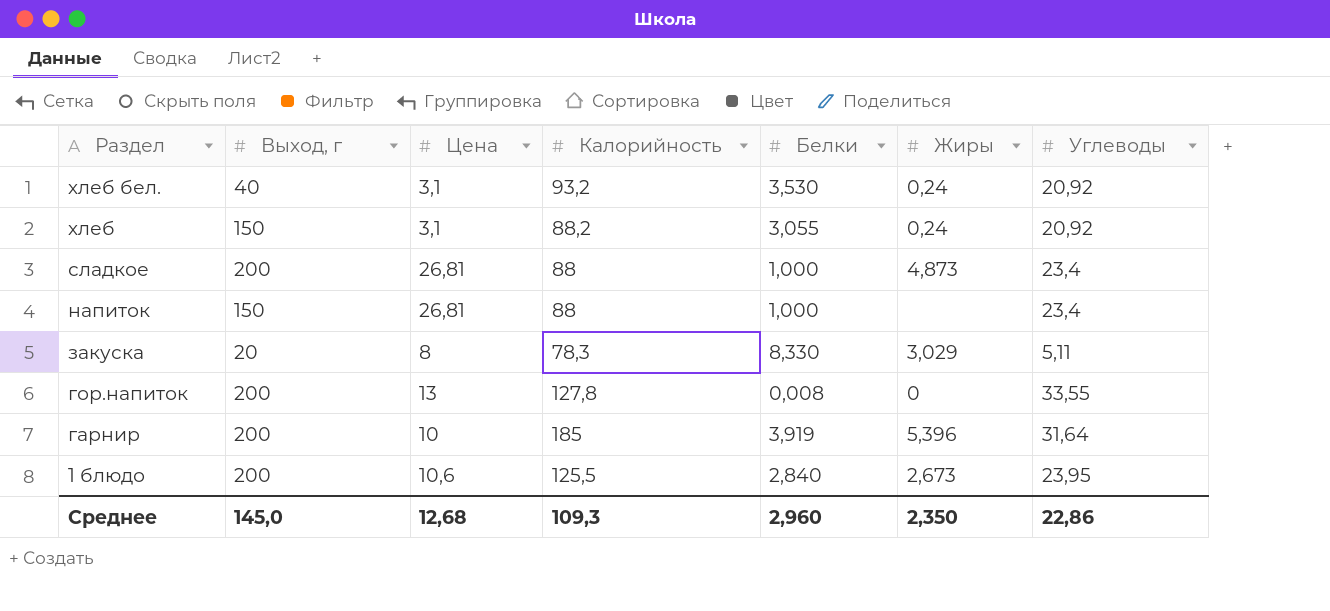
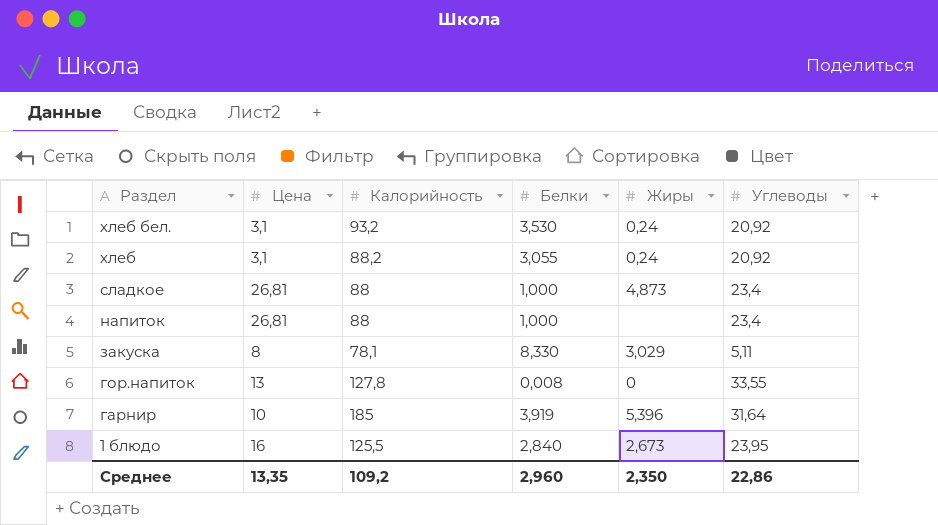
column Выход, г | position: 2 -> none
закуска | Калорийность: 78,3 -> 78,1
1 блюдо | Цена: 10,6 -> 16
Среднее | Цена: 12,68 -> 13,35
Среднее | Калорийность: 109,3 -> 109,2

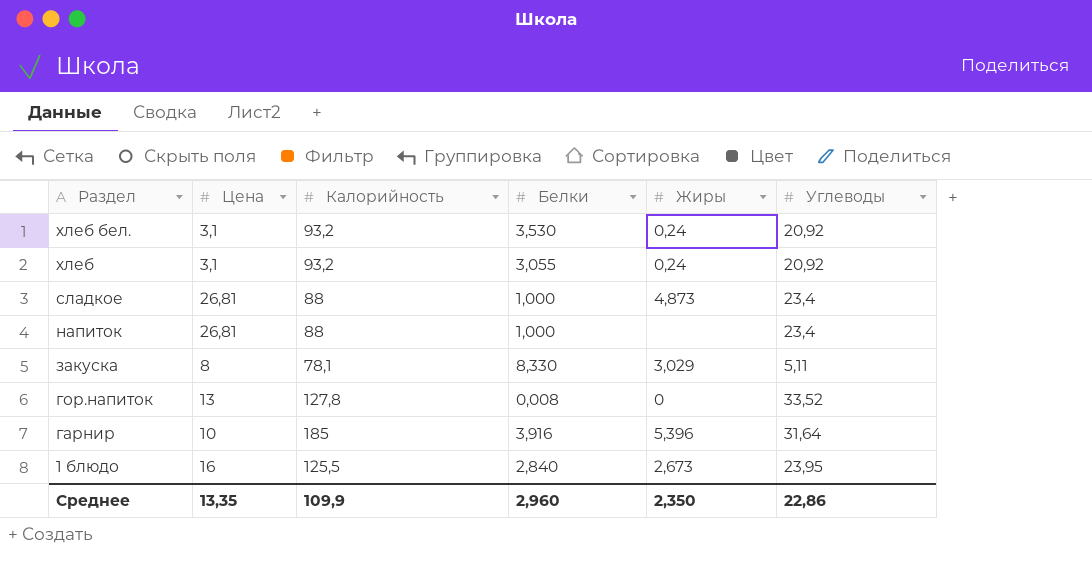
хлеб | Калорийность: 88,2 -> 93,2
гор.напиток | Углеводы: 33,55 -> 33,52
гарнир | Белки: 3,919 -> 3,916
Среднее | Калорийность: 109,2 -> 109,9

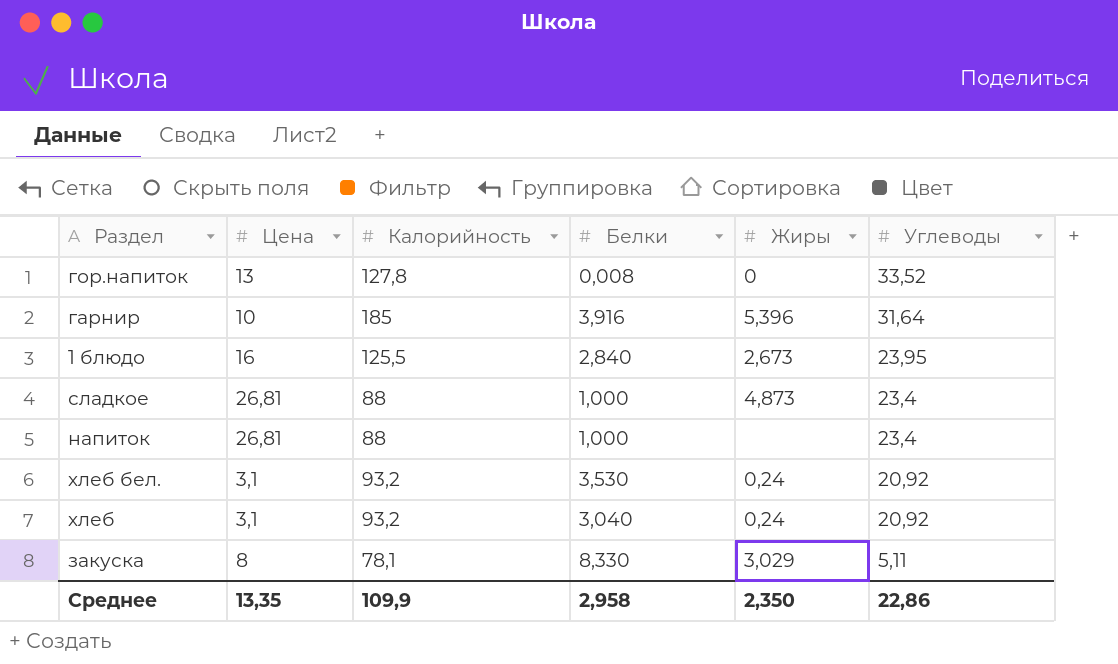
row order: Раздел descending -> Углеводы descending
хлеб | Белки: 3,055 -> 3,040
Среднее | Белки: 2,960 -> 2,958

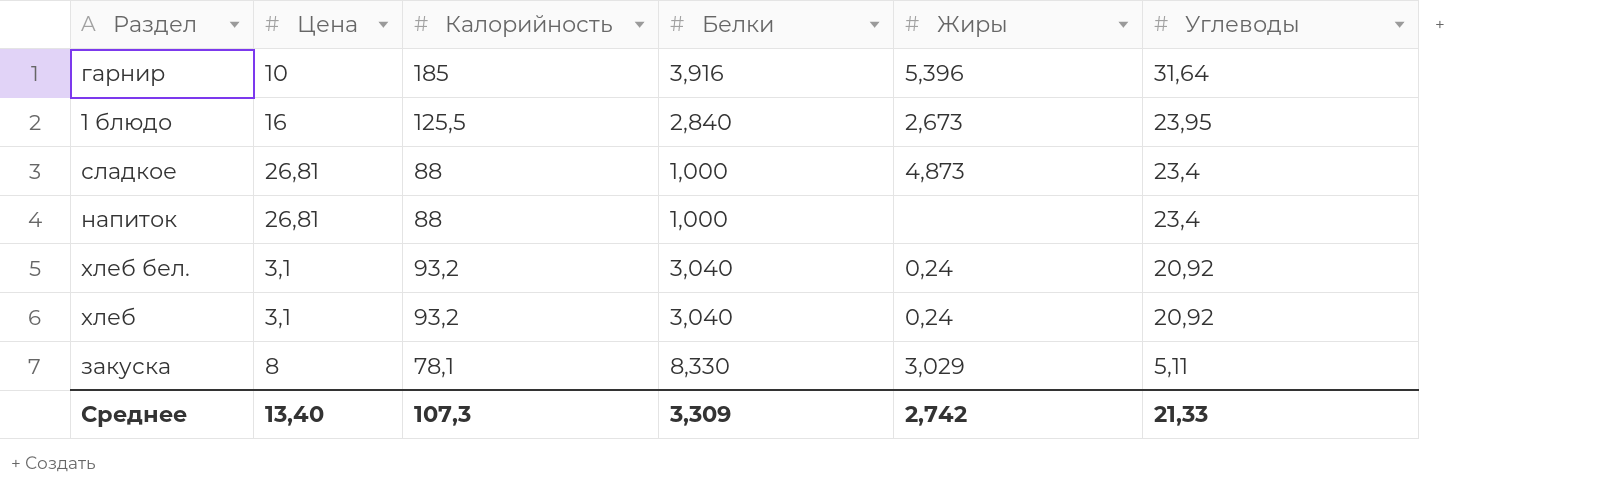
row гор.напиток: 13 | 127,8 | 0,008 | 0 | 33,52 -> none
хлеб бел. | Белки: 3,530 -> 3,040
Среднее | Цена: 13,35 -> 13,40
Среднее | Калорийность: 109,9 -> 107,3
Среднее | Белки: 2,958 -> 3,309
Среднее | Жиры: 2,350 -> 2,742
Среднее | Углеводы: 22,86 -> 21,33

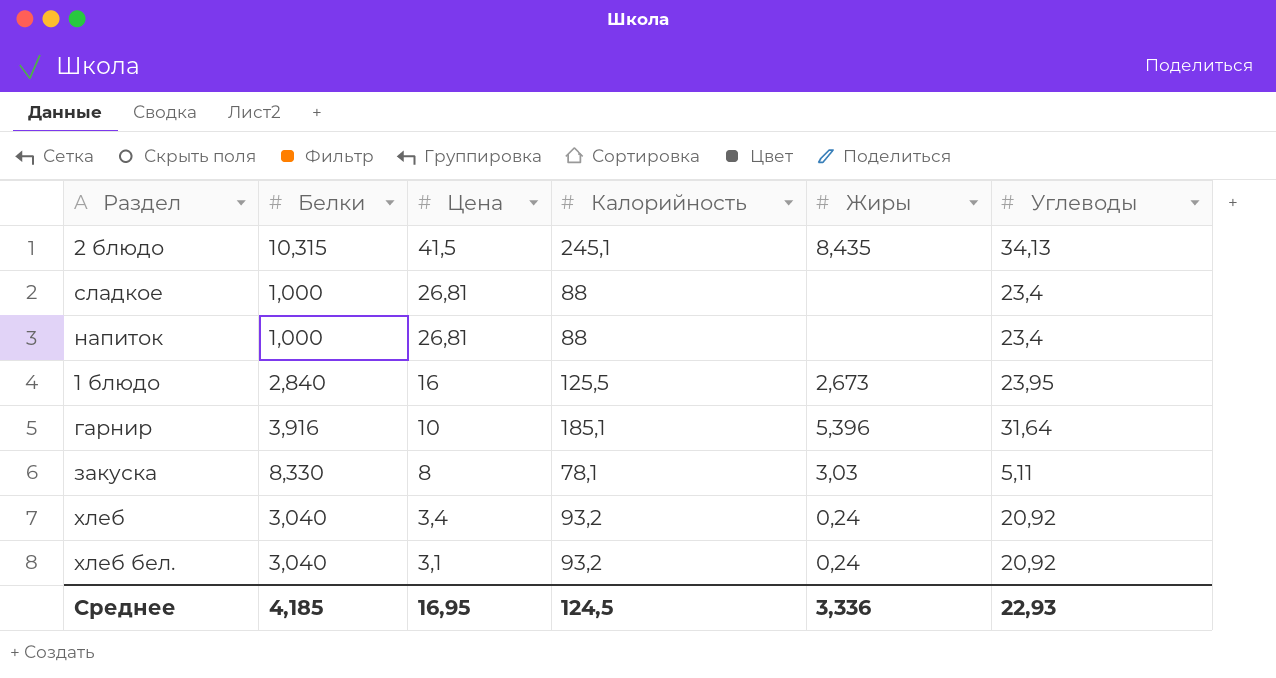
row order: Углеводы descending -> Цена descending
column Белки | position: 4 -> 2
row 2 блюдо: none -> 10,315 | 41,5 | 245,1 | 8,435 | 34,13
сладкое | Жиры: 4,873 -> none
гарнир | Калорийность: 185 -> 185,1
закуска | Жиры: 3,029 -> 3,03
хлеб | Цена: 3,1 -> 3,4
Среднее | Белки: 3,309 -> 4,185
Среднее | Цена: 13,40 -> 16,95
Среднее | Калорийность: 107,3 -> 124,5
Среднее | Жиры: 2,742 -> 3,336
Среднее | Углеводы: 21,33 -> 22,93

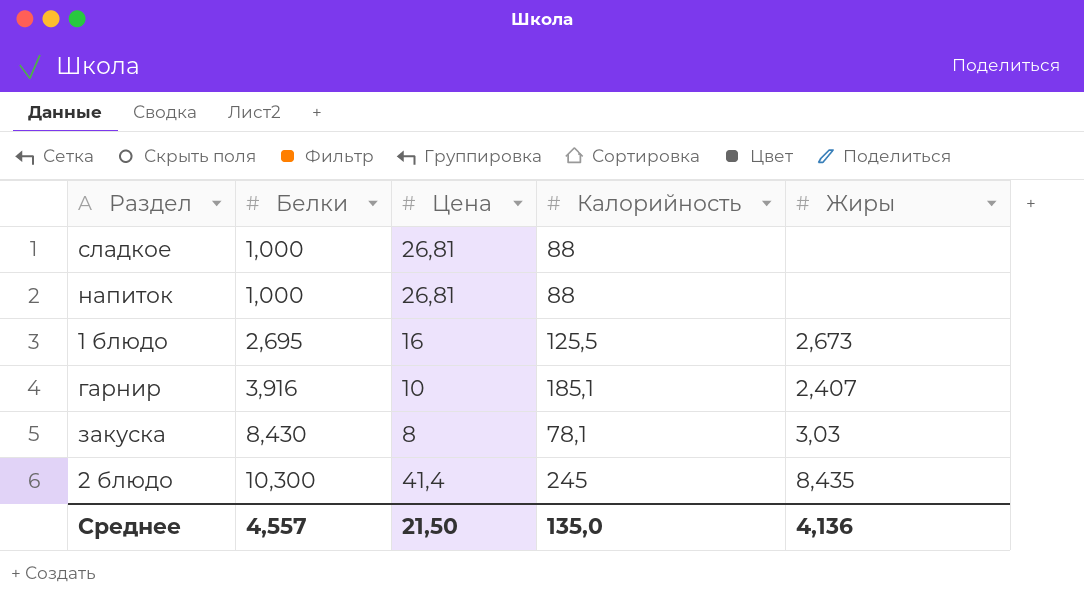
row order: Цена descending -> Белки ascending
column Углеводы | position: 6 -> none
row хлеб: 3,040 | 3,4 | 93,2 | 0,24 | 20,92 -> none
row хлеб бел.: 3,040 | 3,1 | 93,2 | 0,24 | 20,92 -> none
1 блюдо | Белки: 2,840 -> 2,695
гарнир | Жиры: 5,396 -> 2,407
закуска | Белки: 8,330 -> 8,430
2 блюдо | Белки: 10,315 -> 10,300
2 блюдо | Цена: 41,5 -> 41,4
2 блюдо | Калорийность: 245,1 -> 245
Среднее | Белки: 4,185 -> 4,557
Среднее | Цена: 16,95 -> 21,50
Среднее | Калорийность: 124,5 -> 135,0
Среднее | Жиры: 3,336 -> 4,136

